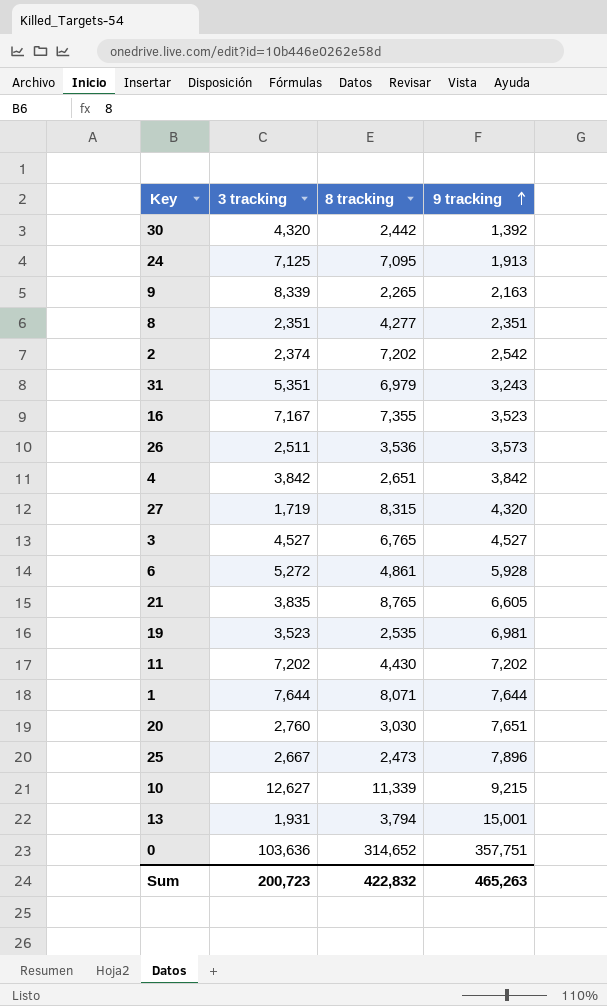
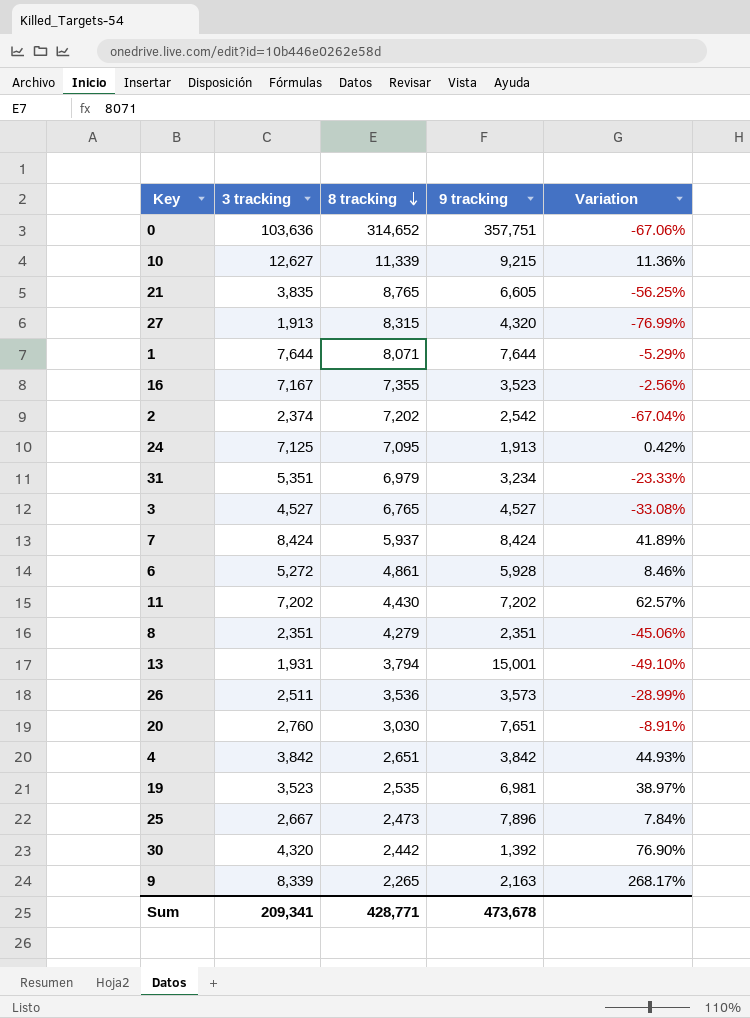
row order: 9 tracking ascending -> 8 tracking descending
column Variation | formula: none -> ([3 tracking] - [8 tracking]) / [8 tracking]
27 | 3 tracking: 1,719 -> 1,913
31 | 9 tracking: 3,243 -> 3,234
row 7: none -> 8,424 | 5,937 | 8,424 | 41.89%
8 | 8 tracking: 4,277 -> 4,279
Sum | 3 tracking: 200,723 -> 209,341
Sum | 8 tracking: 422,832 -> 428,771
Sum | 9 tracking: 465,263 -> 473,678

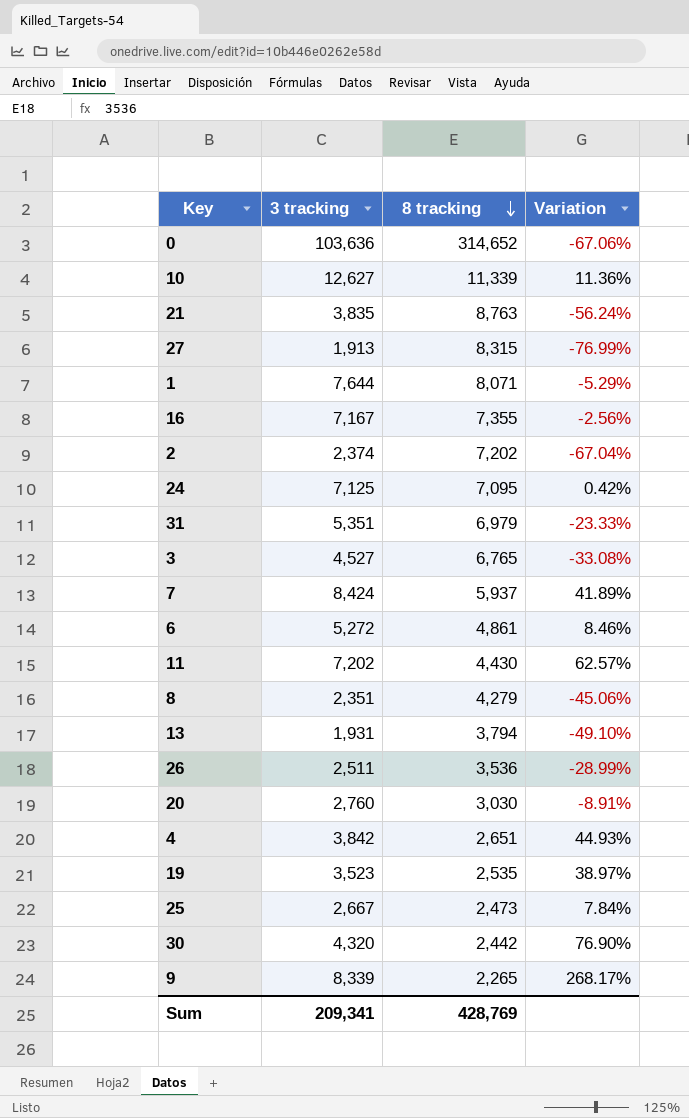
column 9 tracking | position: 4 -> none
21 | 8 tracking: 8,765 -> 8,763
21 | Variation: -56.25% -> -56.24%
Sum | 8 tracking: 428,771 -> 428,769

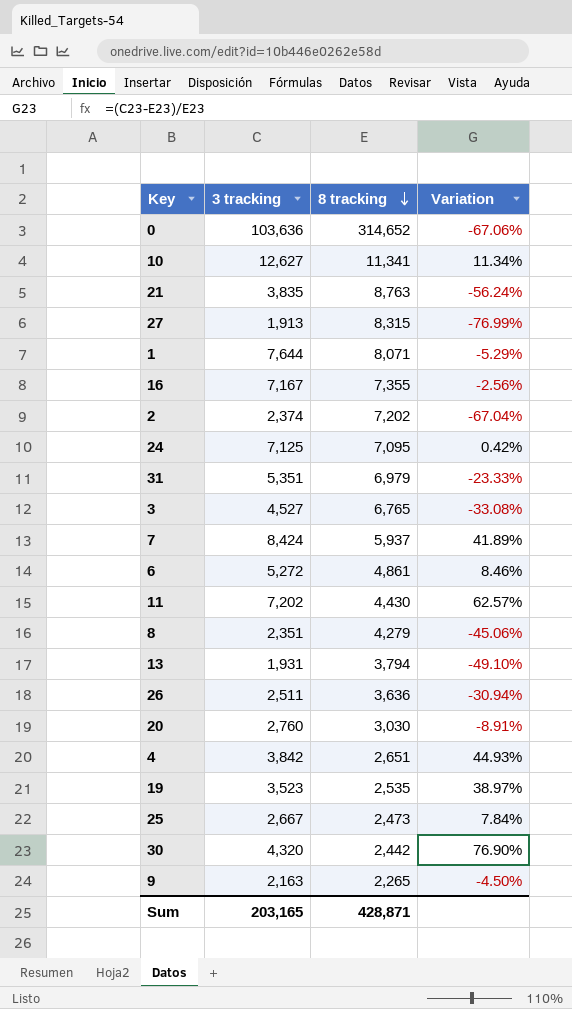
10 | 8 tracking: 11,339 -> 11,341
10 | Variation: 11.36% -> 11.34%
26 | 8 tracking: 3,536 -> 3,636
26 | Variation: -28.99% -> -30.94%
9 | 3 tracking: 8,339 -> 2,163
9 | Variation: 268.17% -> -4.50%
Sum | 3 tracking: 209,341 -> 203,165
Sum | 8 tracking: 428,769 -> 428,871

